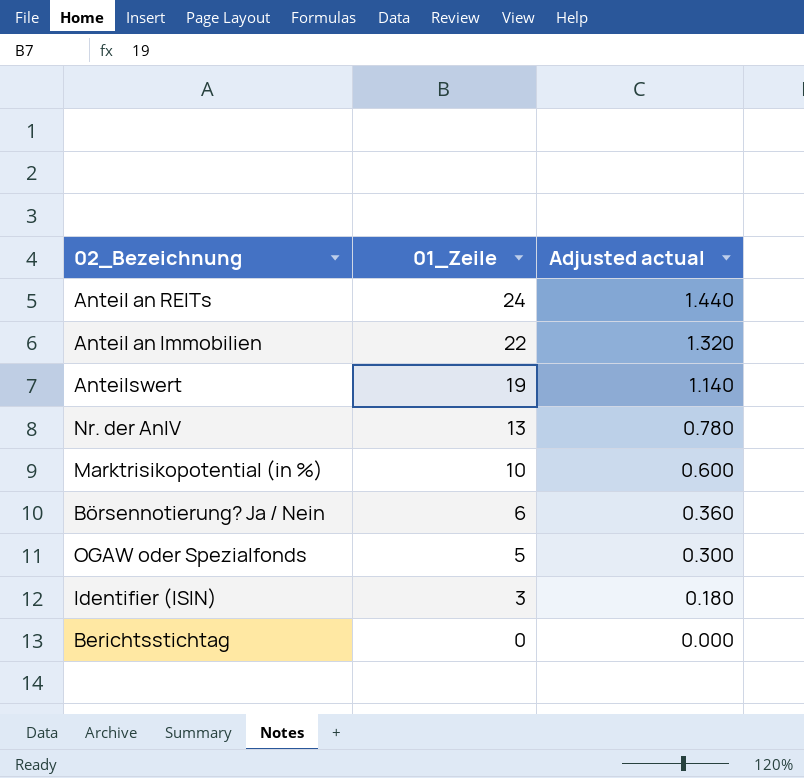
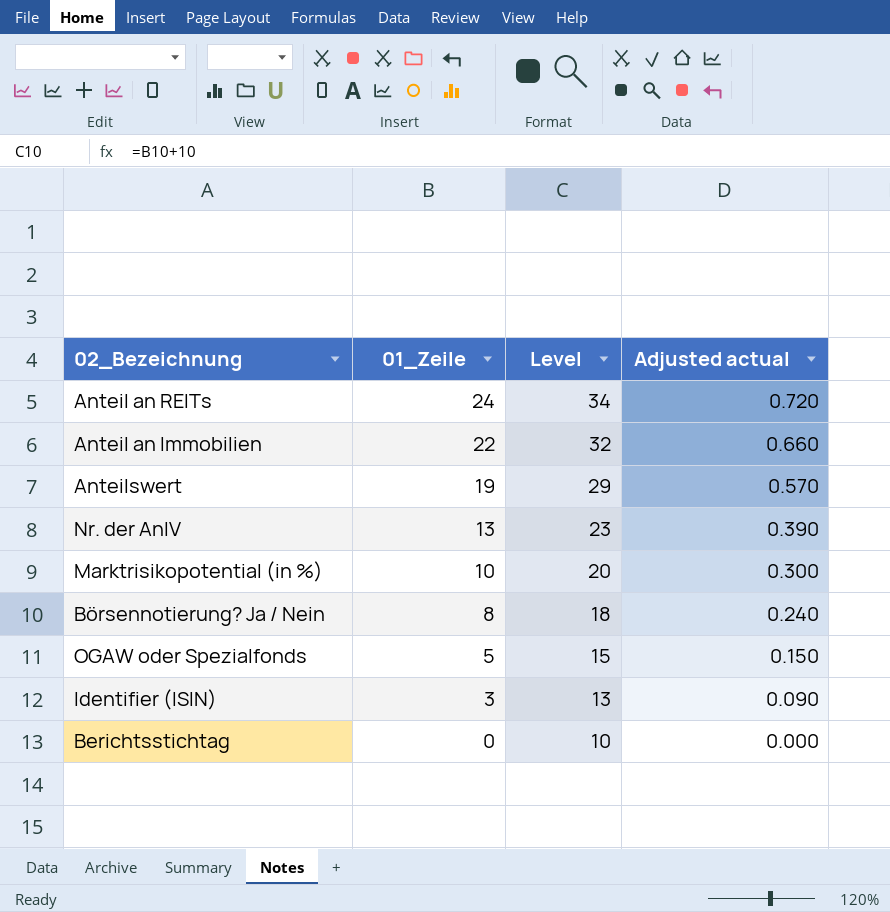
column Level | formula: none -> [01_Zeile] + 10
column Adjusted actual | formula: [01_Zeile] * 0.06 -> [01_Zeile] * 0.03
Börsennotierung? Ja / Nein | 01_Zeile: 6 -> 8

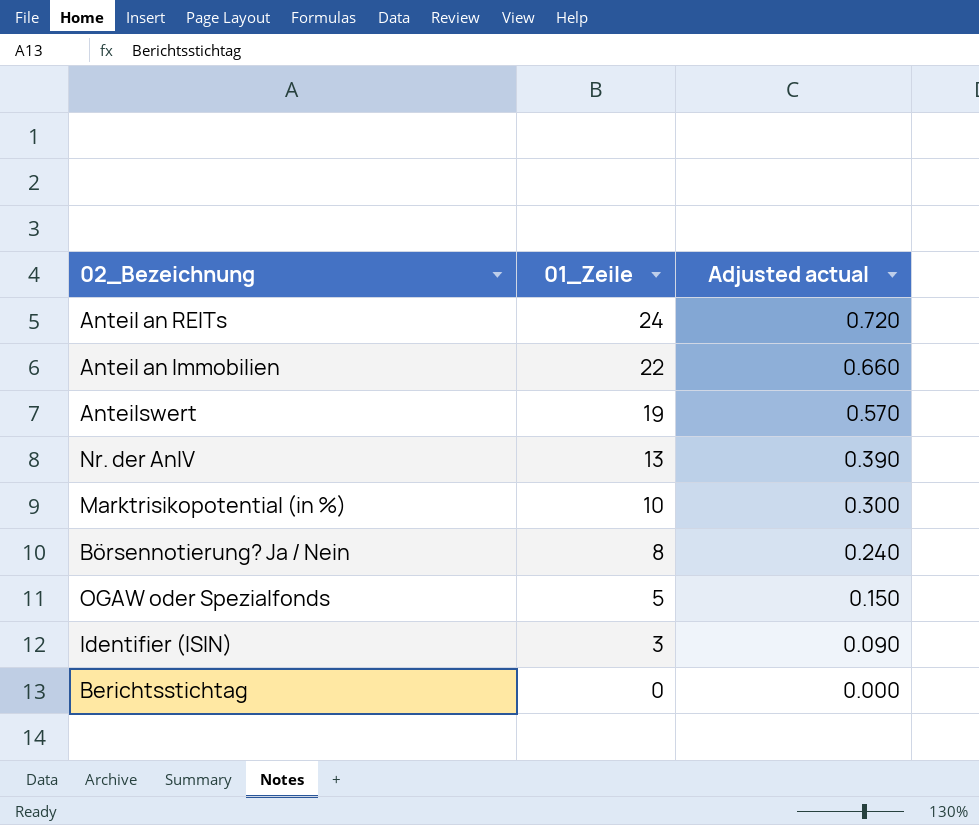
column Level | formula: [01_Zeile] + 10 -> none

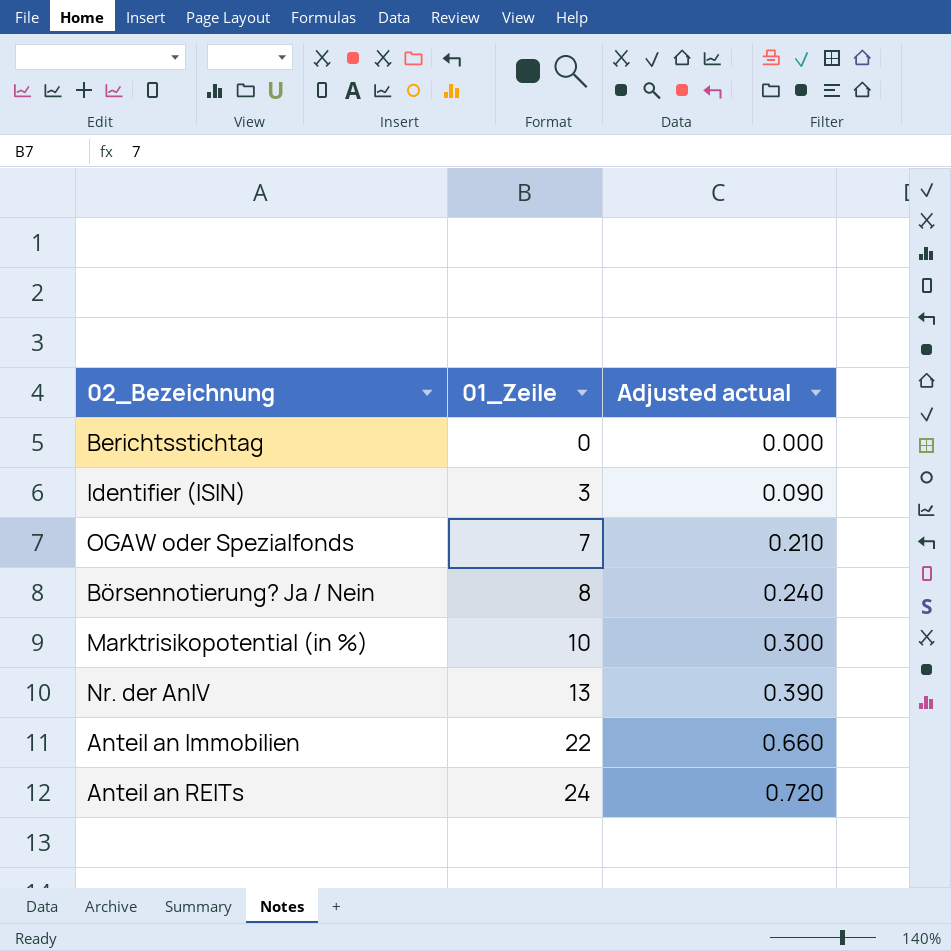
row order: 01_Zeile descending -> 01_Zeile ascending
row Anteilswert: 19 | 0.570 -> none
OGAW oder Spezialfonds | 01_Zeile: 5 -> 7
OGAW oder Spezialfonds | Adjusted actual: 0.150 -> 0.210

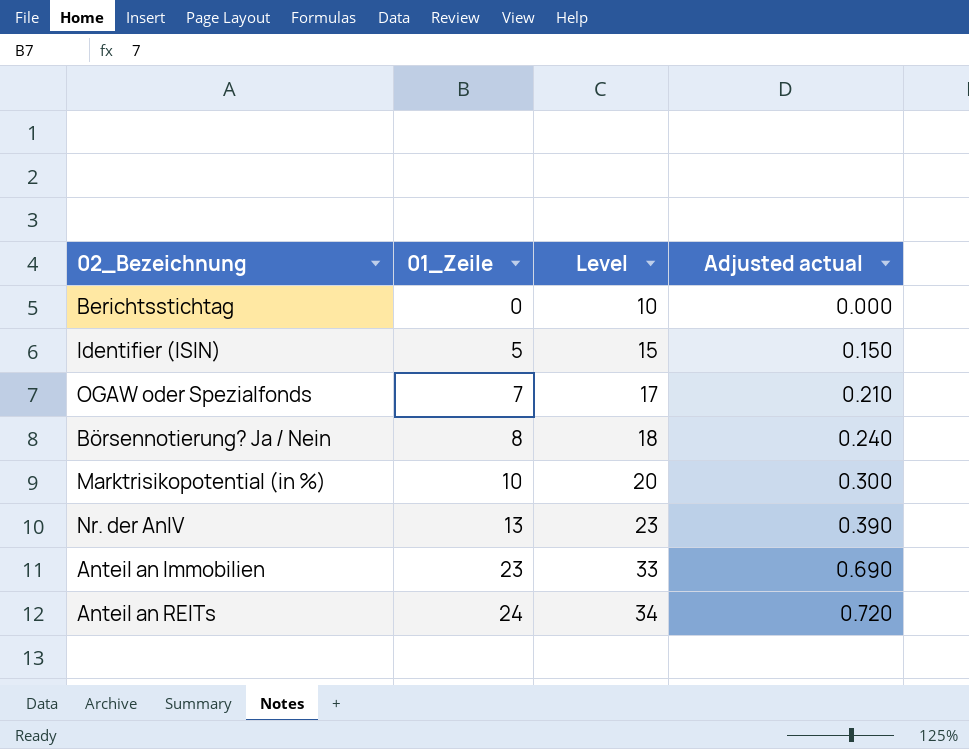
column Level | formula: none -> [01_Zeile] + 10
Identifier (ISIN) | 01_Zeile: 3 -> 5
Identifier (ISIN) | Adjusted actual: 0.090 -> 0.150
Anteil an Immobilien | 01_Zeile: 22 -> 23
Anteil an Immobilien | Adjusted actual: 0.660 -> 0.690

